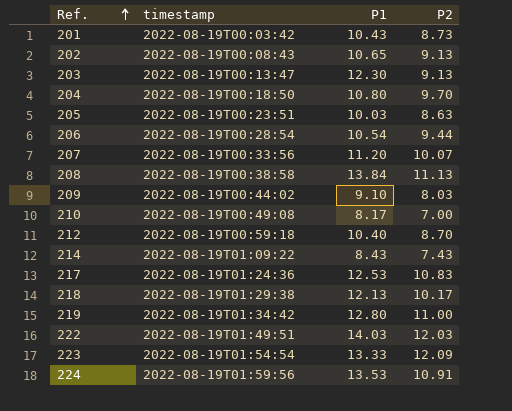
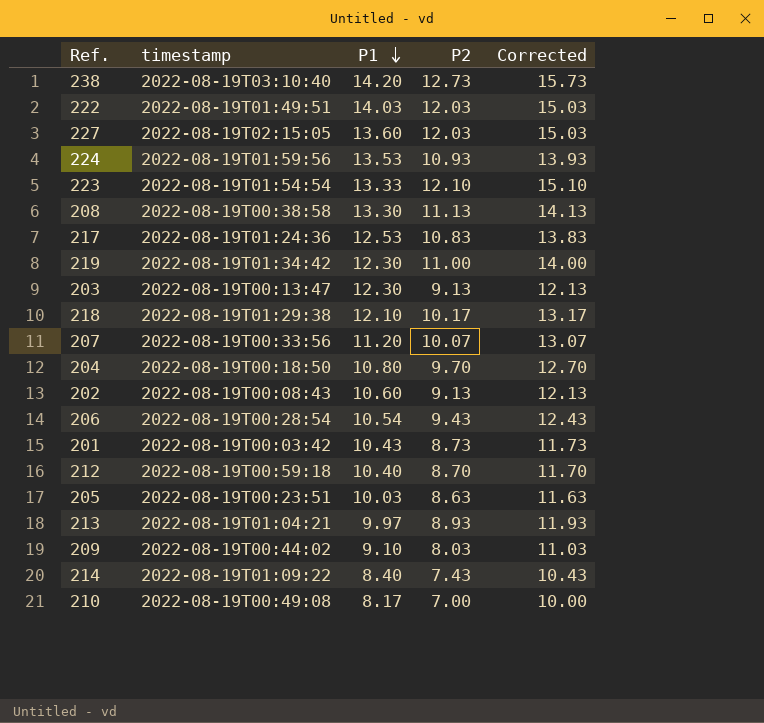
row order: Ref. ascending -> P1 descending
column Corrected | formula: none -> [P2] + 3
row 238: none -> 2022-08-19T03:10:40 | 14.20 | 12.73 | 15.73
row 227: none -> 2022-08-19T02:15:05 | 13.60 | 12.03 | 15.03
224 | P2: 10.91 -> 10.93
223 | P2: 12.09 -> 12.10
208 | P1: 13.84 -> 13.30
219 | P1: 12.80 -> 12.30
218 | P1: 12.13 -> 12.10
202 | P1: 10.65 -> 10.60
206 | P2: 9.44 -> 9.43
row 213: none -> 2022-08-19T01:04:21 | 9.97 | 8.93 | 11.93
214 | P1: 8.43 -> 8.40

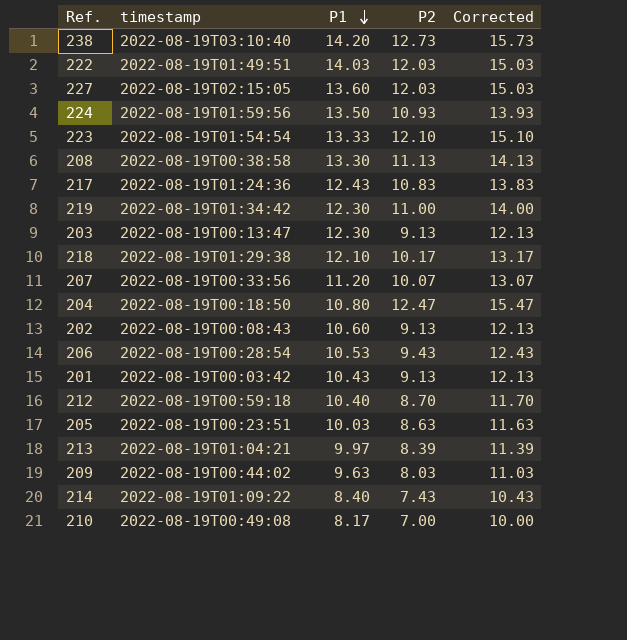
224 | P1: 13.53 -> 13.50
217 | P1: 12.53 -> 12.43
204 | P2: 9.70 -> 12.47
204 | Corrected: 12.70 -> 15.47
206 | P1: 10.54 -> 10.53
201 | P2: 8.73 -> 9.13
201 | Corrected: 11.73 -> 12.13
213 | P2: 8.93 -> 8.39
213 | Corrected: 11.93 -> 11.39
209 | P1: 9.10 -> 9.63

